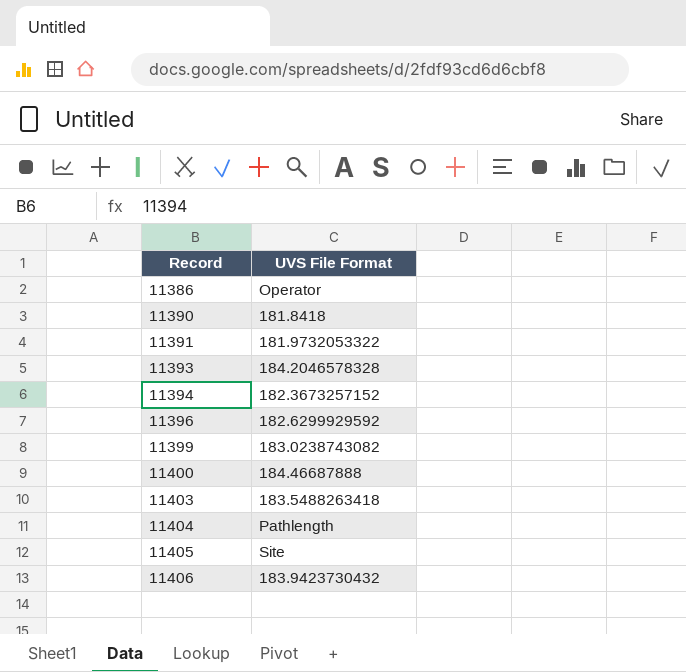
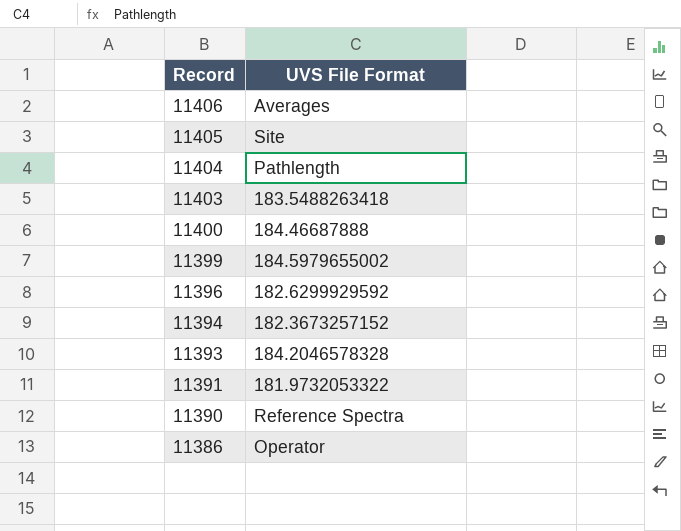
row order: Record ascending -> Record descending
11406 | UVS File Format: 183.9423730432 -> Averages
11399 | UVS File Format: 183.0238743082 -> 184.5979655002
11390 | UVS File Format: 181.8418 -> Reference Spectra

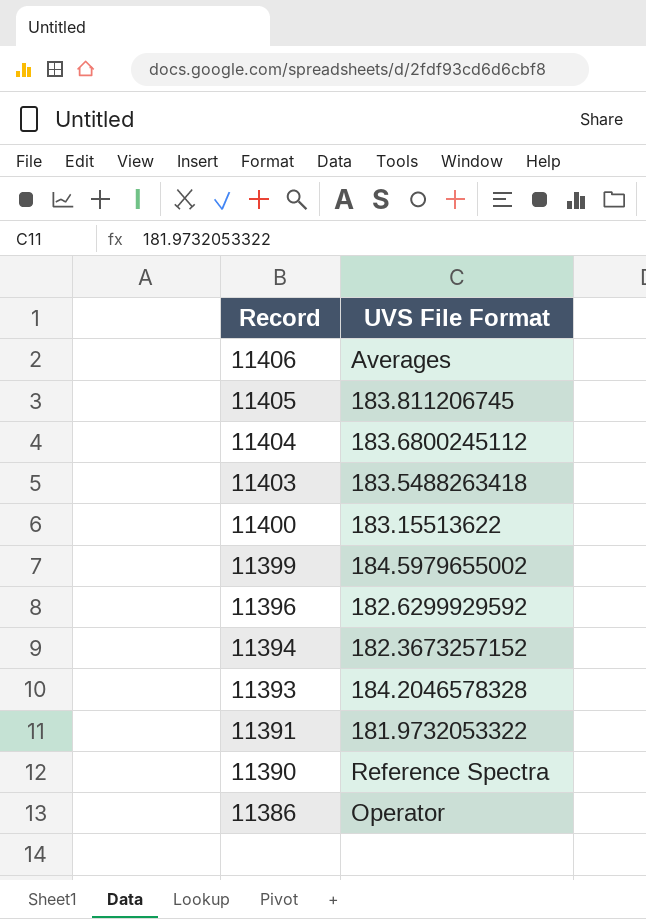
11405 | UVS File Format: Site -> 183.811206745
11404 | UVS File Format: Pathlength -> 183.6800245112
11400 | UVS File Format: 184.46687888 -> 183.15513622

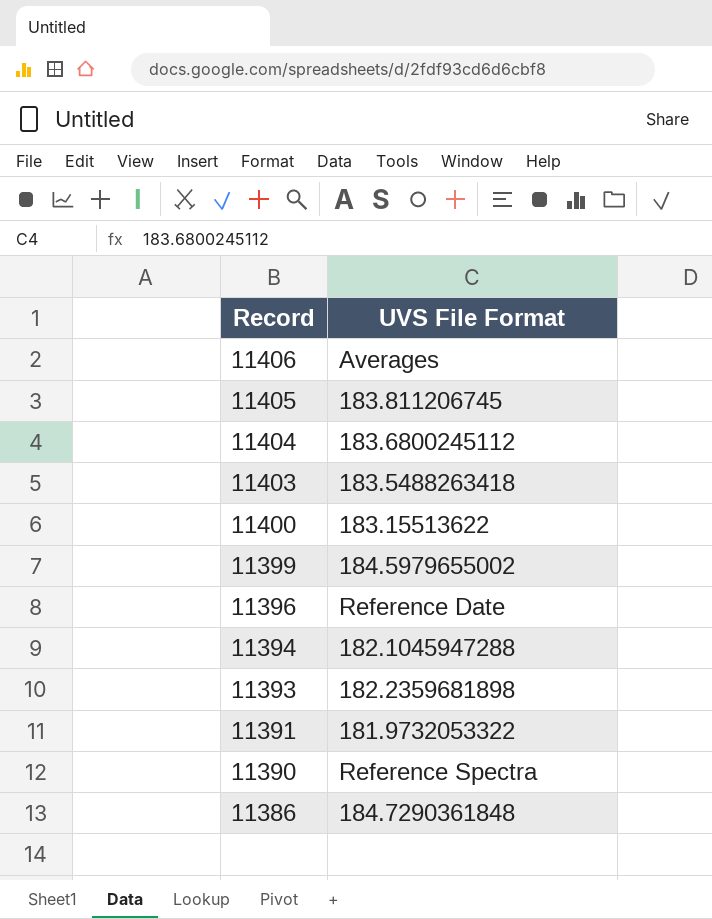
11396 | UVS File Format: 182.6299929592 -> Reference Date
11394 | UVS File Format: 182.3673257152 -> 182.1045947288
11393 | UVS File Format: 184.2046578328 -> 182.2359681898
11386 | UVS File Format: Operator -> 184.7290361848

